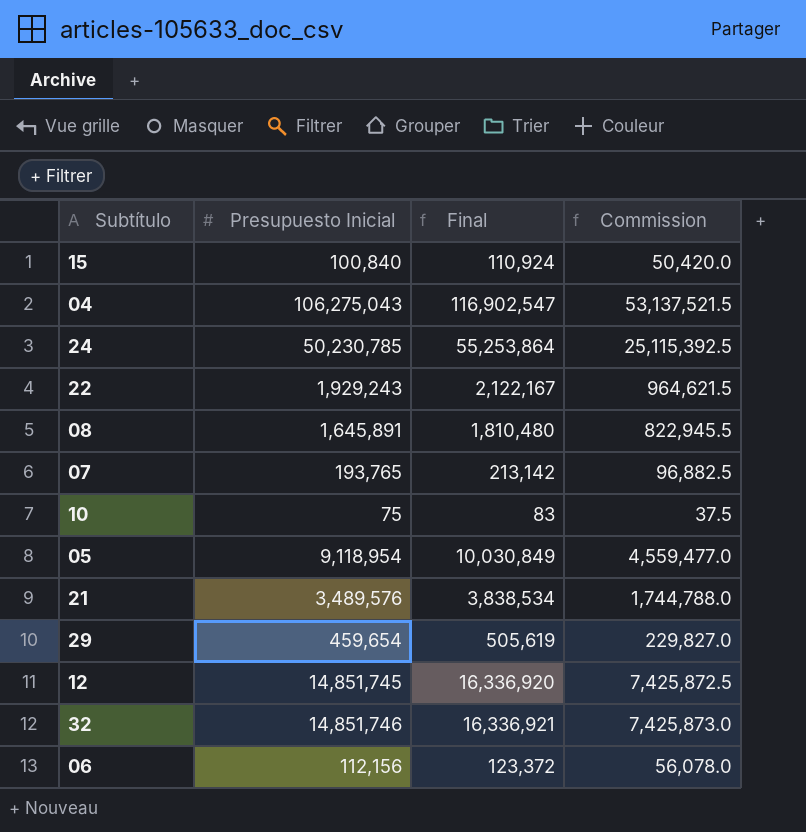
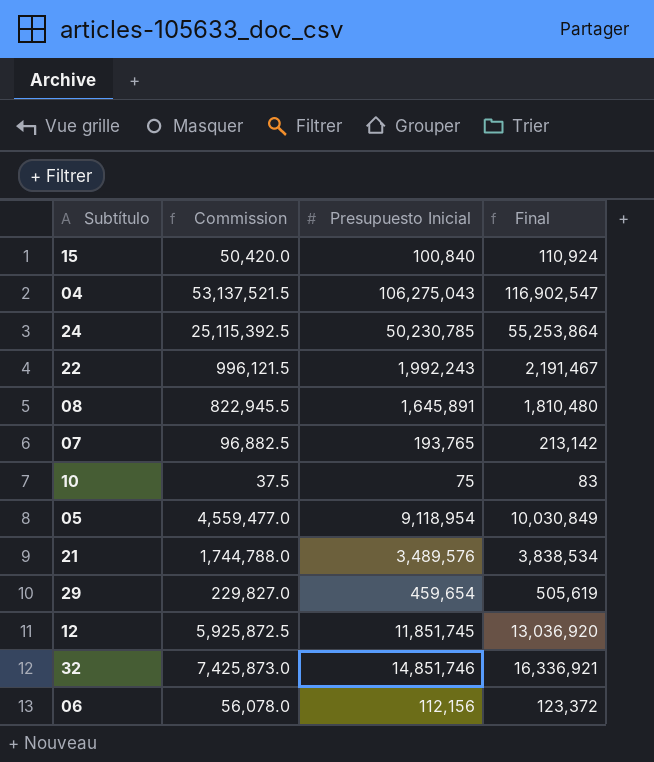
column Commission | position: 4 -> 2
22 | Commission: 964,621.5 -> 996,121.5
22 | Presupuesto Inicial: 1,929,243 -> 1,992,243
22 | Final: 2,122,167 -> 2,191,467
12 | Commission: 7,425,872.5 -> 5,925,872.5
12 | Presupuesto Inicial: 14,851,745 -> 11,851,745
12 | Final: 16,336,920 -> 13,036,920

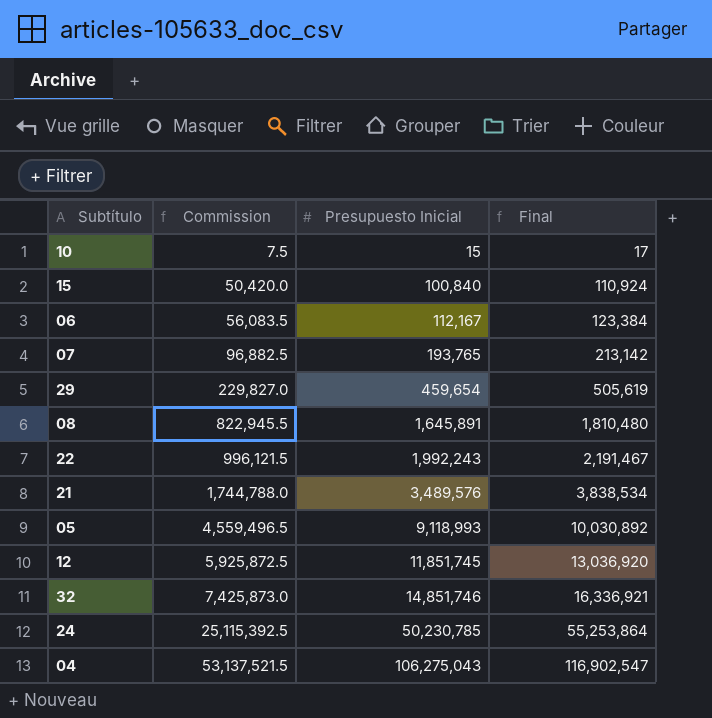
row order: none -> Commission ascending
10 | Commission: 37.5 -> 7.5
10 | Presupuesto Inicial: 75 -> 15
10 | Final: 83 -> 17
06 | Commission: 56,078.0 -> 56,083.5
06 | Presupuesto Inicial: 112,156 -> 112,167
06 | Final: 123,372 -> 123,384
05 | Commission: 4,559,477.0 -> 4,559,496.5
05 | Presupuesto Inicial: 9,118,954 -> 9,118,993
05 | Final: 10,030,849 -> 10,030,892

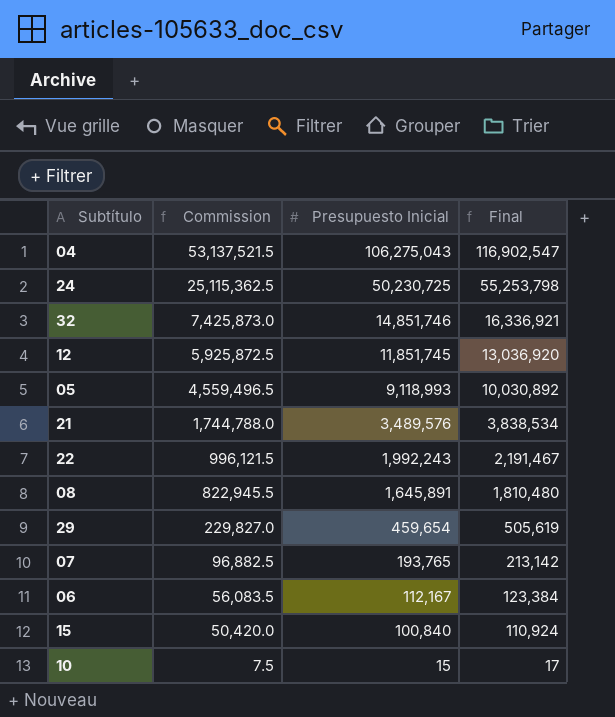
row order: Commission ascending -> Commission descending
24 | Commission: 25,115,392.5 -> 25,115,362.5
24 | Presupuesto Inicial: 50,230,785 -> 50,230,725
24 | Final: 55,253,864 -> 55,253,798

